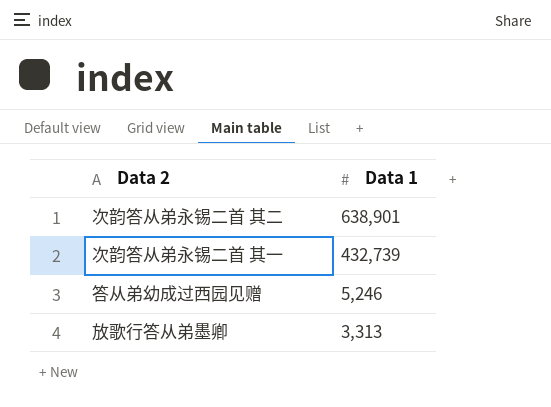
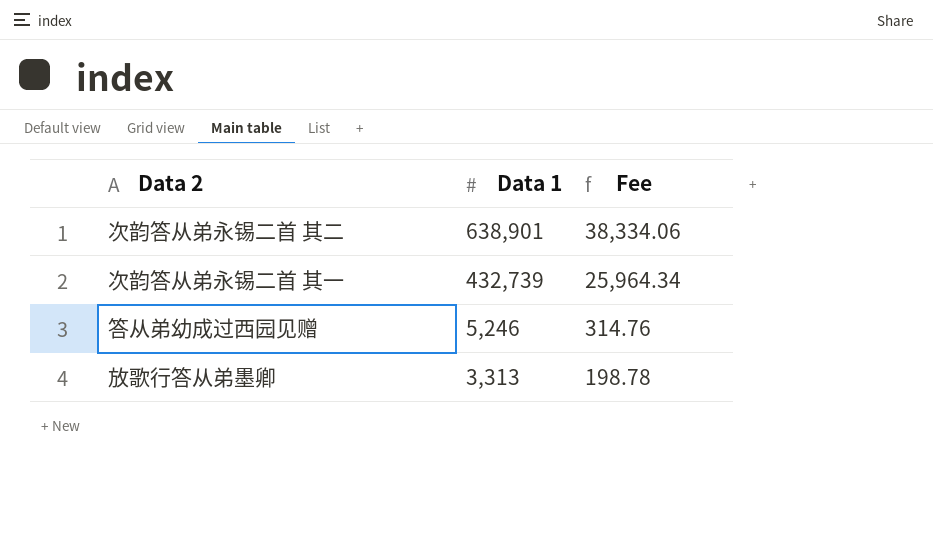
column Fee | formula: none -> [Data 1] * 0.06

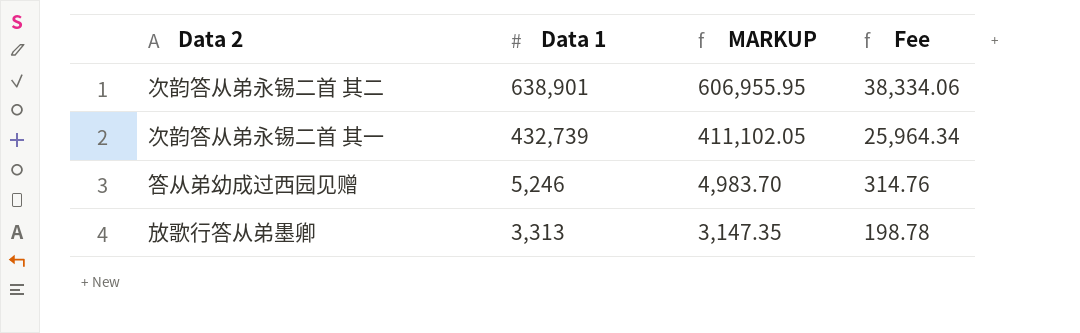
column MARKUP | formula: none -> [Data 1] * 0.95

